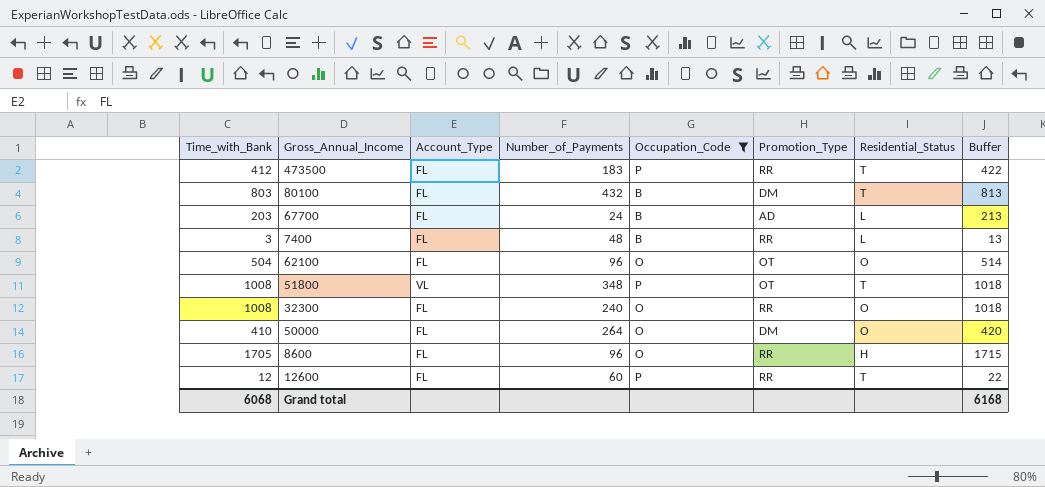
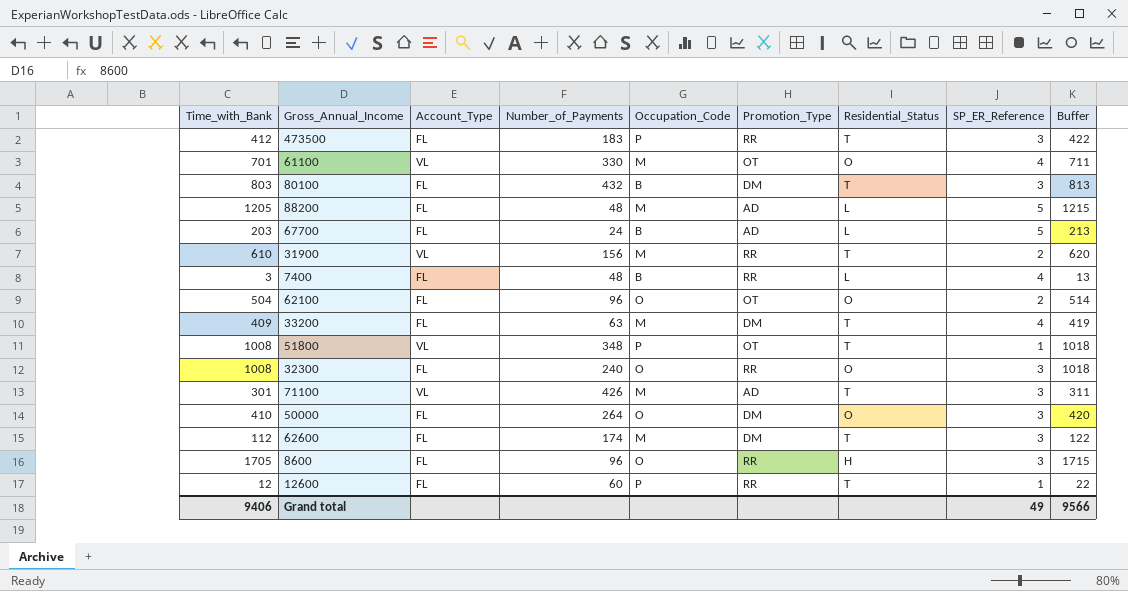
filter: Occupation_Code != M -> none
column SP_ER_Reference | position: none -> 8
Grand total | Time_with_Bank: 6068 -> 9406
Grand total | Buffer: 6168 -> 9566

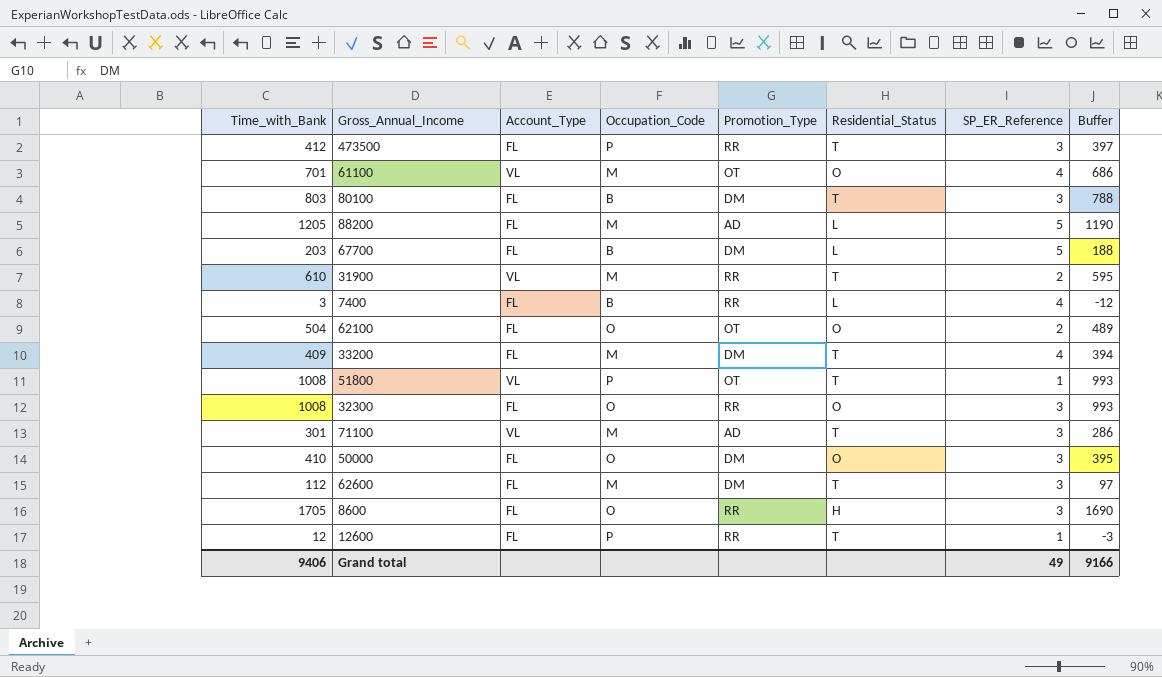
column Number_of_Payments | position: 4 -> none
column Buffer | formula: [Time_with_Bank] + 10 -> [Time_with_Bank] - 15
67700 | Promotion_Type: AD -> DM
Grand total | Buffer: 9566 -> 9166

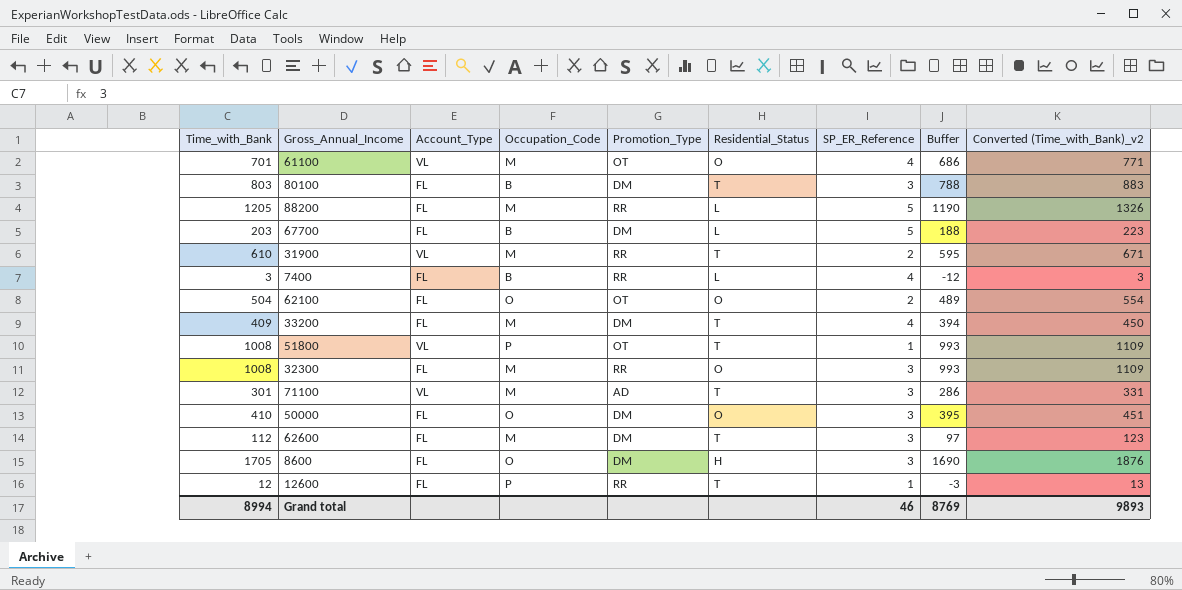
column Converted (Time_with_Bank)_v2 | formula: none -> [Time_with_Bank] * 1.1
row 473500: 412 | FL | P | RR | T | 3 | 397 -> none
88200 | Promotion_Type: AD -> RR
32300 | Occupation_Code: O -> M
8600 | Promotion_Type: RR -> DM
Grand total | Time_with_Bank: 9406 -> 8994
Grand total | SP_ER_Reference: 49 -> 46
Grand total | Buffer: 9166 -> 8769

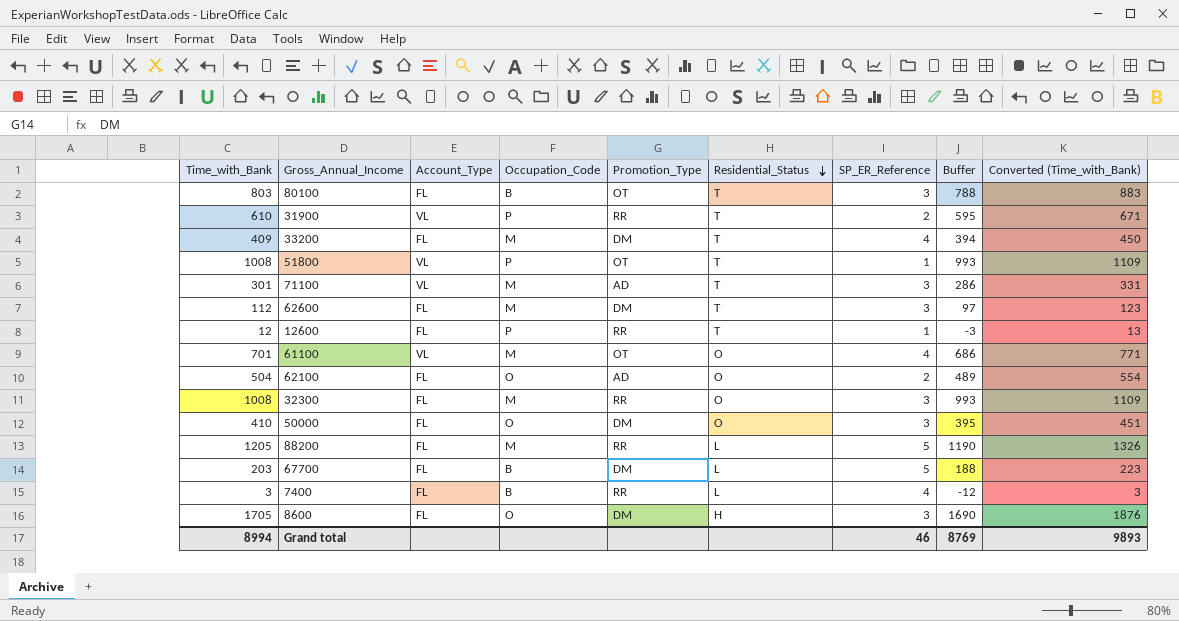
row order: none -> Residential_Status descending
column name: Converted (Time_with_Bank)_v2 -> Converted (Time_with_Bank)
80100 | Promotion_Type: DM -> OT
31900 | Occupation_Code: M -> P
62100 | Promotion_Type: OT -> AD

